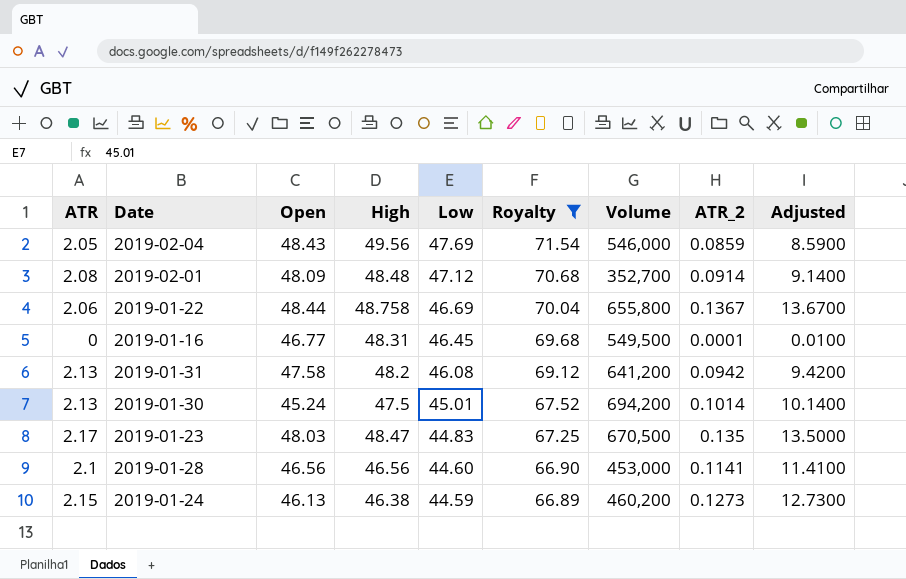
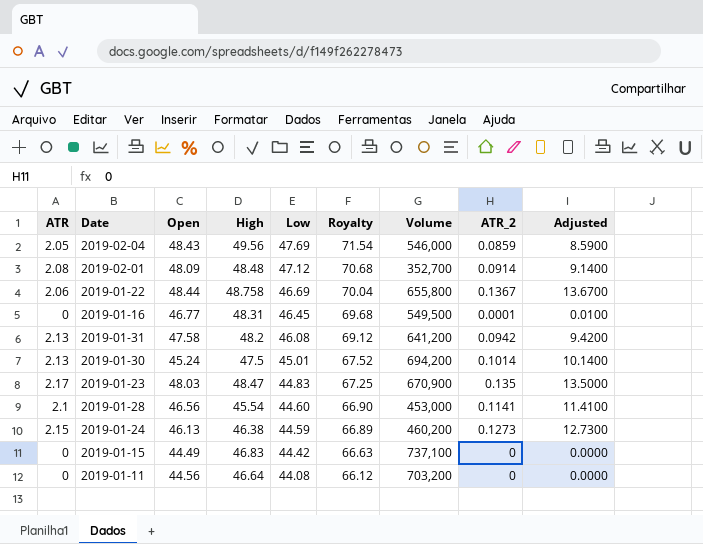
filter: Royalty >= 66.89 -> none
2019-01-23 | Volume: 670,500 -> 670,900
2019-01-28 | High: 46.56 -> 45.54

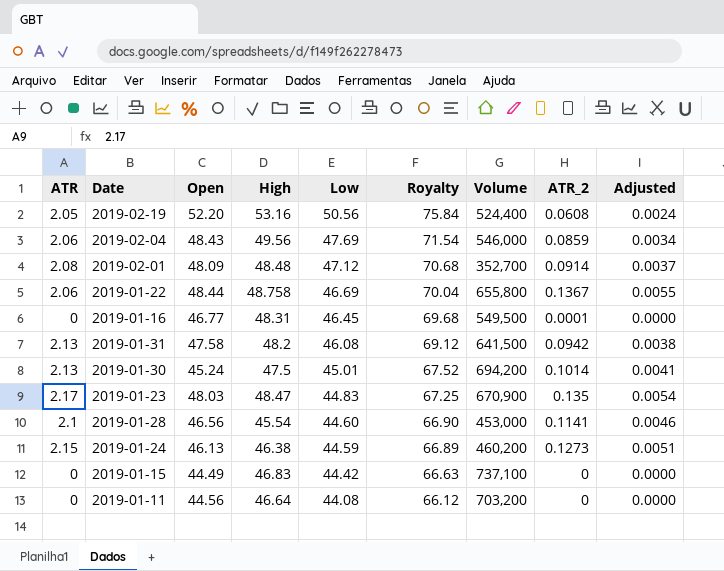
column Adjusted | formula: [ATR_2] * 100 -> [ATR_2] * 0.04
row 2019-02-19: none -> 2.05 | 52.20 | 53.16 | 50.56 | 75.84 | 524,400 | 0.0608 | 0.0024
2019-02-04 | ATR: 2.05 -> 2.06
2019-01-31 | Volume: 641,200 -> 641,500

